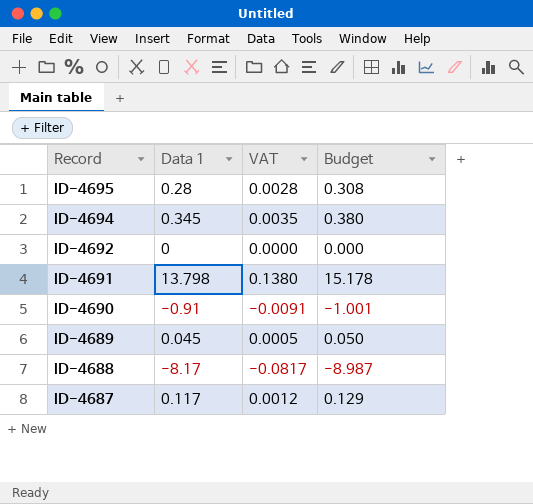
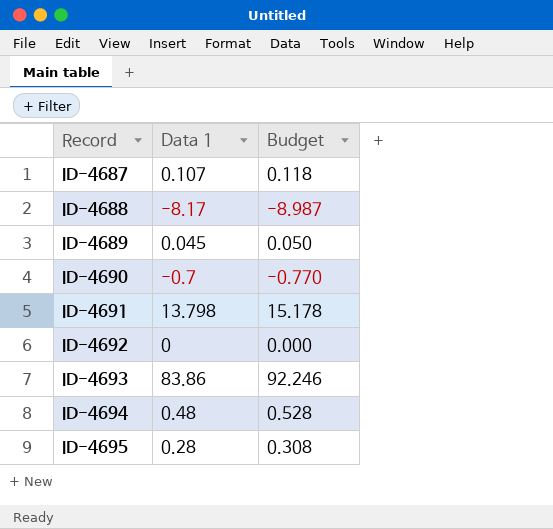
row order: Record descending -> Record ascending
column VAT | formula: [Data 1] * 0.01 -> none
ID-4687 | Data 1: 0.117 -> 0.107
ID-4687 | Budget: 0.129 -> 0.118
ID-4690 | Data 1: -0.91 -> -0.7
ID-4690 | Budget: -1.001 -> -0.770
row ID-4693: none -> 83.86 | 92.246
ID-4694 | Data 1: 0.345 -> 0.48
ID-4694 | Budget: 0.380 -> 0.528

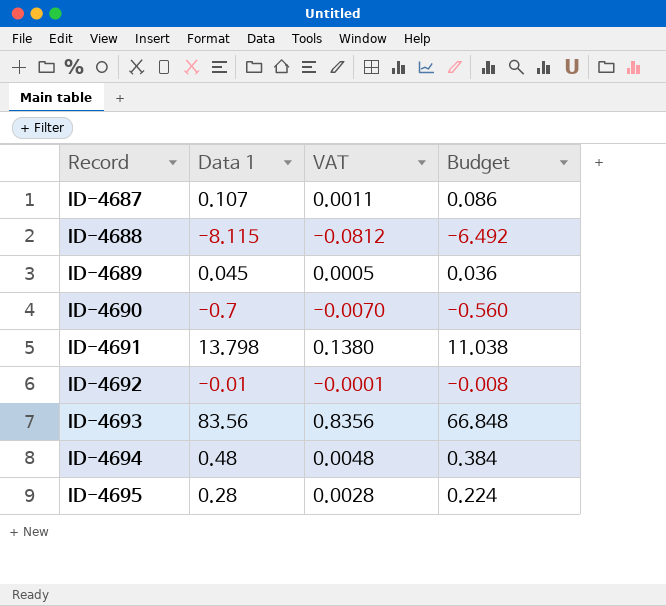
column VAT | formula: none -> [Data 1] * 0.01
column Budget | formula: [Data 1] * 1.1 -> [Data 1] * 0.8
ID-4688 | Data 1: -8.17 -> -8.115
ID-4692 | Data 1: 0 -> -0.01
ID-4693 | Data 1: 83.86 -> 83.56

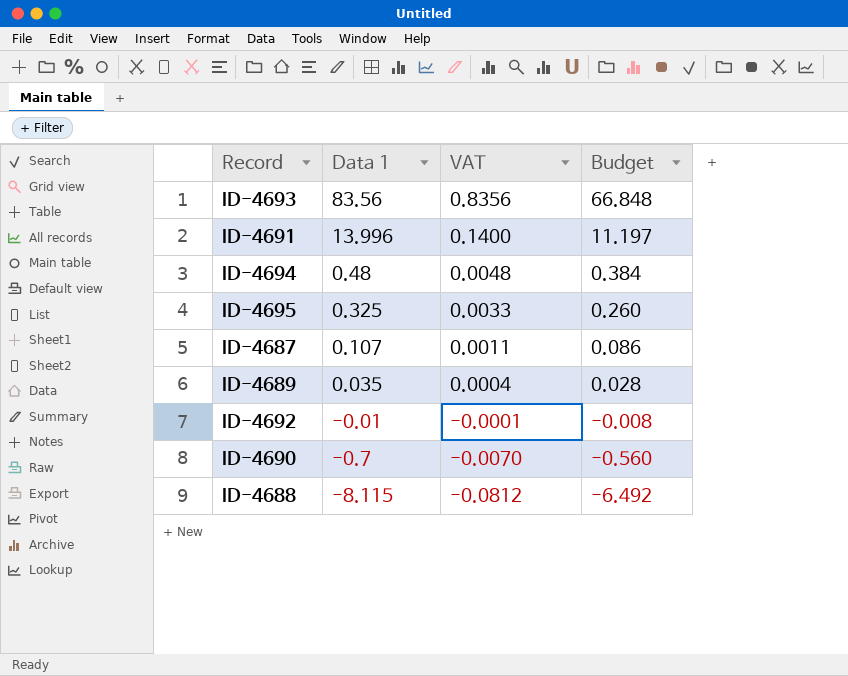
row order: Record ascending -> Data 1 descending
ID-4691 | Data 1: 13.798 -> 13.996
ID-4691 | VAT: 0.1380 -> 0.1400
ID-4691 | Budget: 11.038 -> 11.197
ID-4695 | Data 1: 0.28 -> 0.325
ID-4695 | VAT: 0.0028 -> 0.0033
ID-4695 | Budget: 0.224 -> 0.260
ID-4689 | Data 1: 0.045 -> 0.035
ID-4689 | VAT: 0.0005 -> 0.0004
ID-4689 | Budget: 0.036 -> 0.028

